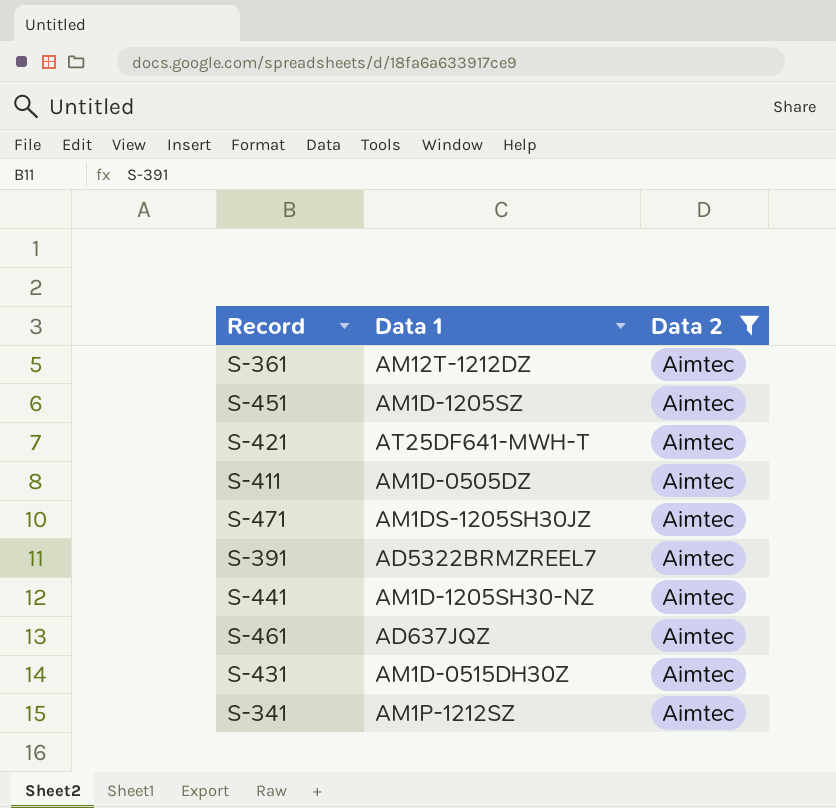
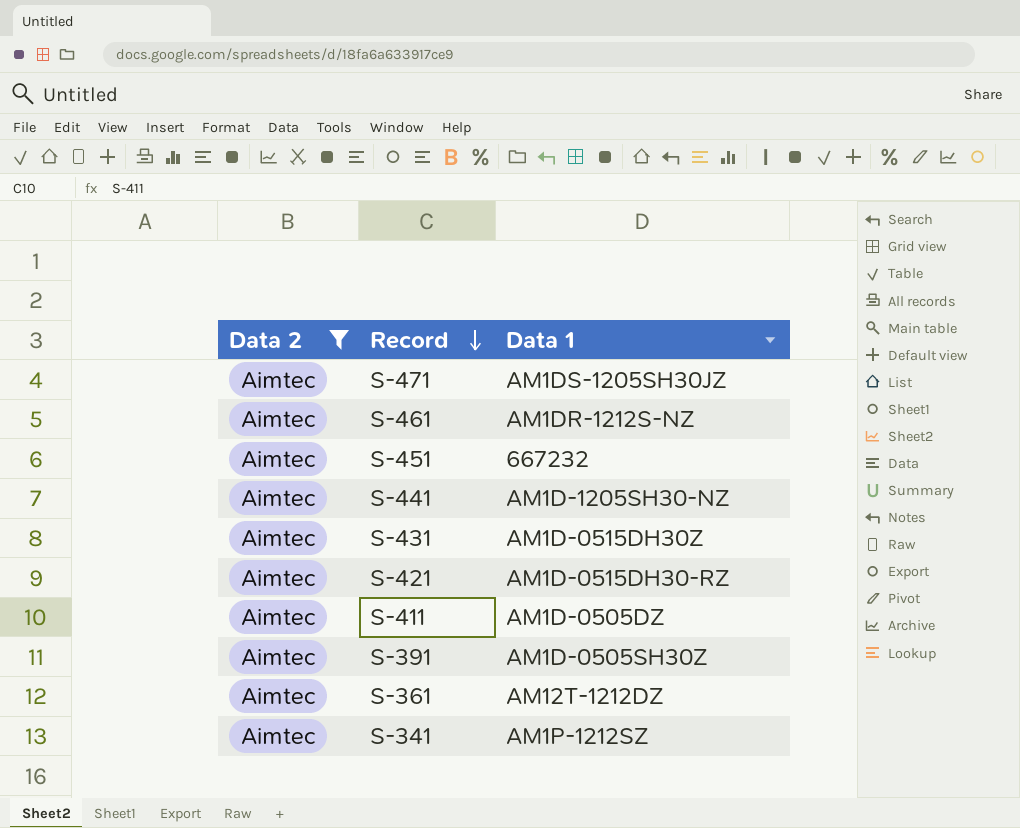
row order: none -> Record descending
column Data 2 | position: 3 -> 1
S-461 | Data 1: AD637JQZ -> AM1DR-1212S-NZ
S-451 | Data 1: AM1D-1205SZ -> 667232
S-421 | Data 1: AT25DF641-MWH-T -> AM1D-0515DH30-RZ
S-391 | Data 1: AD5322BRMZREEL7 -> AM1D-0505SH30Z

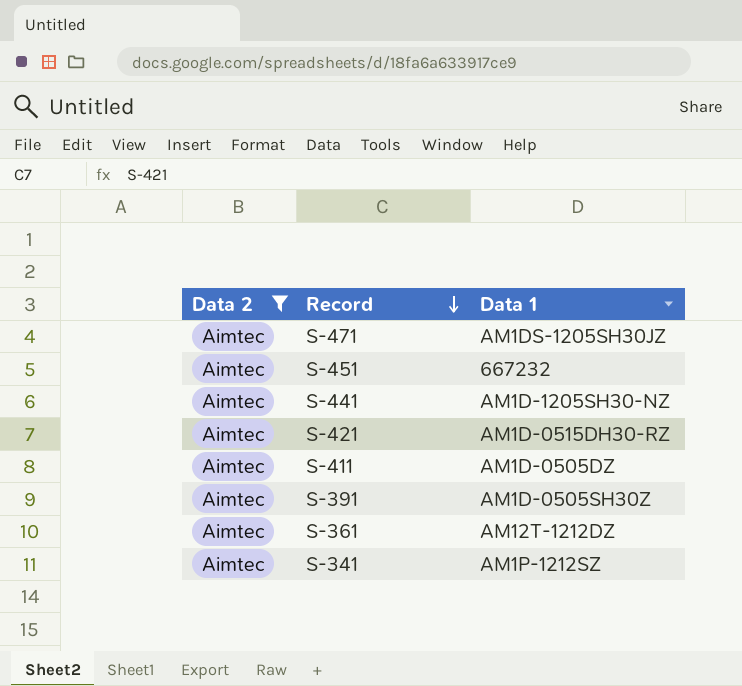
row S-461: Aimtec | AM1DR-1212S-NZ -> none
row S-431: Aimtec | AM1D-0515DH30Z -> none

